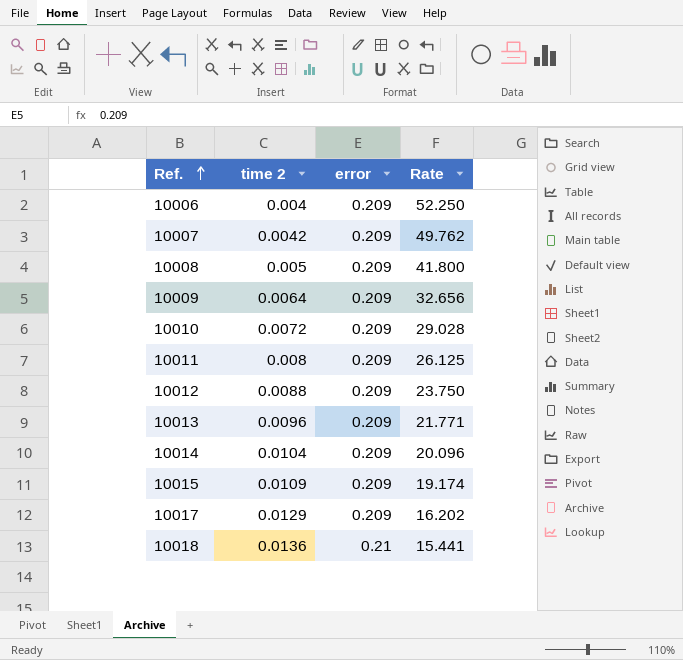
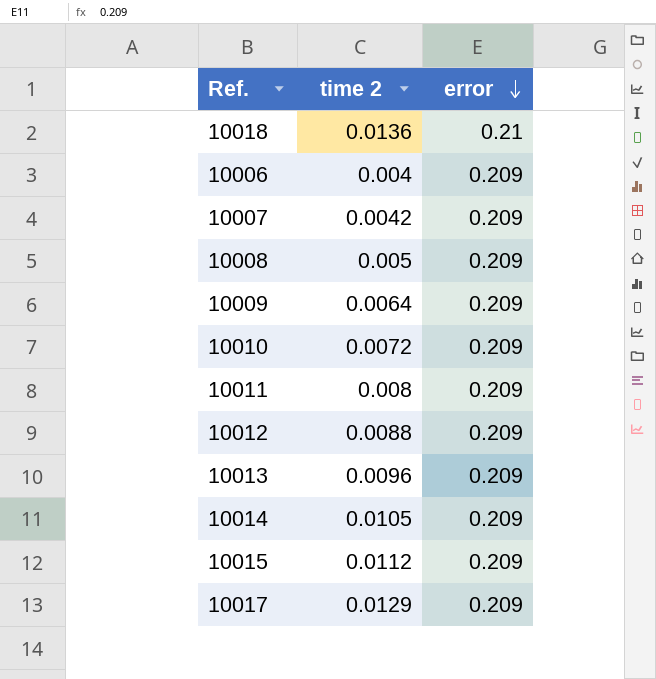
row order: Ref. ascending -> error descending
column Rate | formula: [error] / [time 2] -> none
10014 | time 2: 0.0104 -> 0.0105
10015 | time 2: 0.0109 -> 0.0112

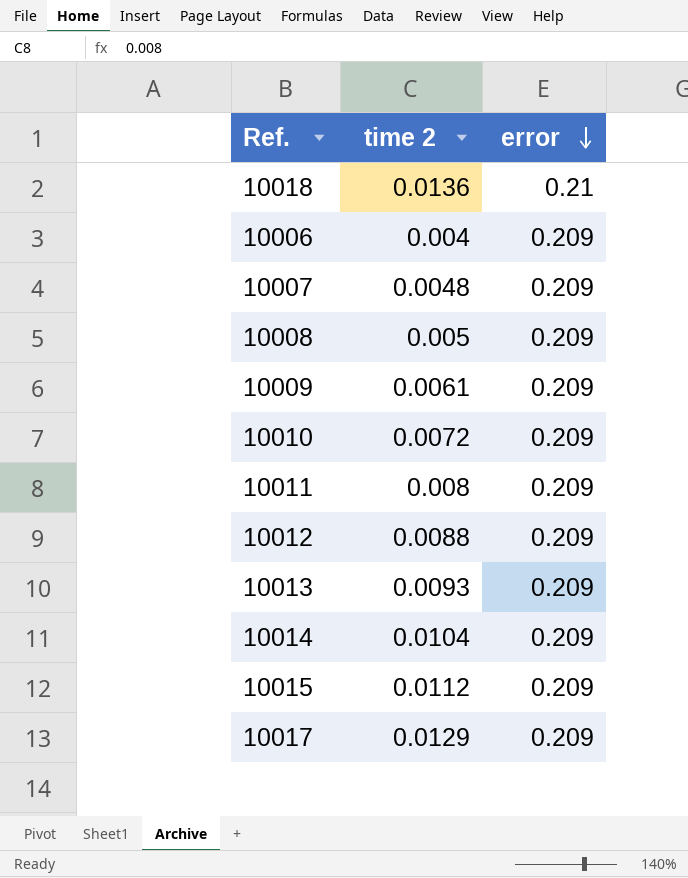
10007 | time 2: 0.0042 -> 0.0048
10009 | time 2: 0.0064 -> 0.0061
10013 | time 2: 0.0096 -> 0.0093
10014 | time 2: 0.0105 -> 0.0104

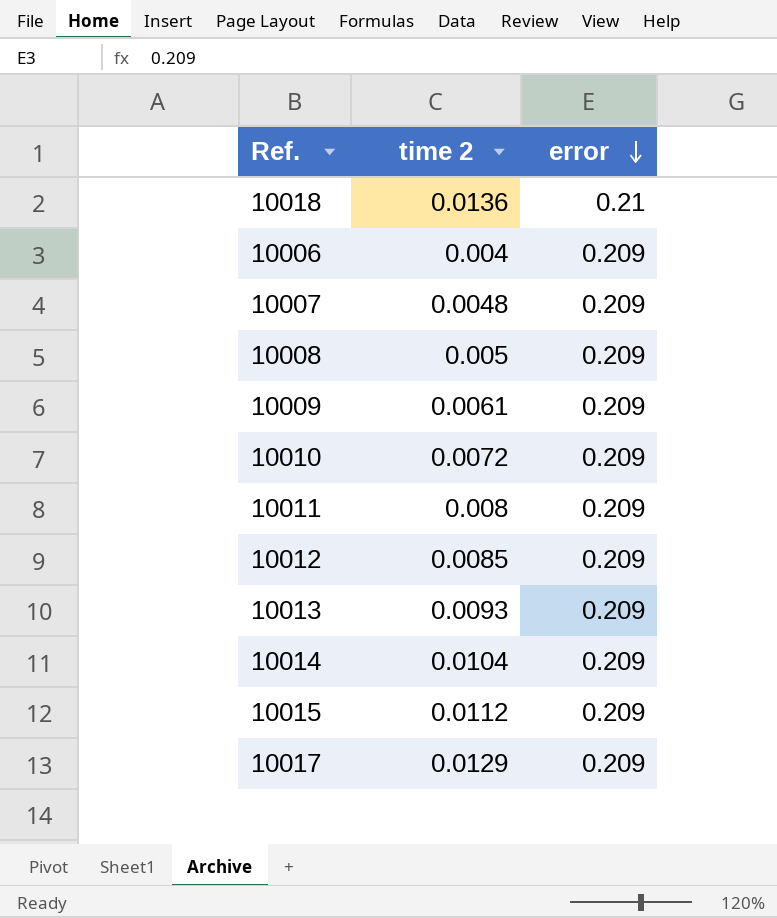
10012 | time 2: 0.0088 -> 0.0085

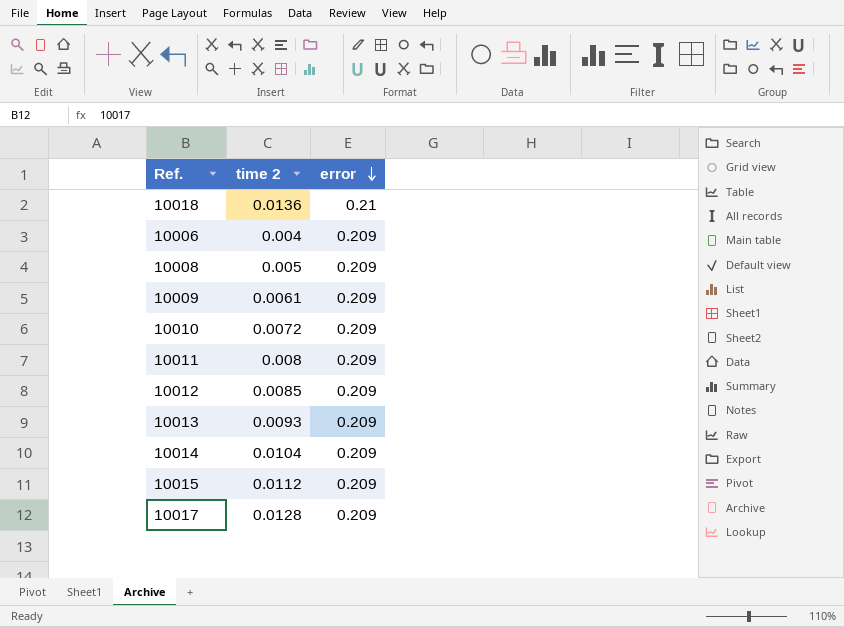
row 10007: 0.0048 | 0.209 -> none
10017 | time 2: 0.0129 -> 0.0128

